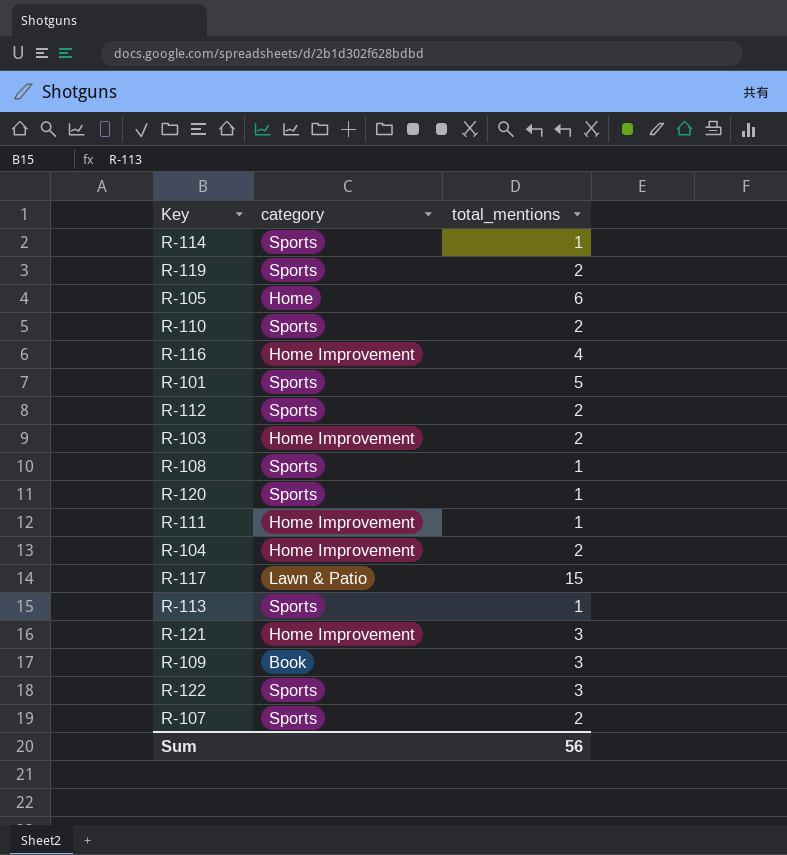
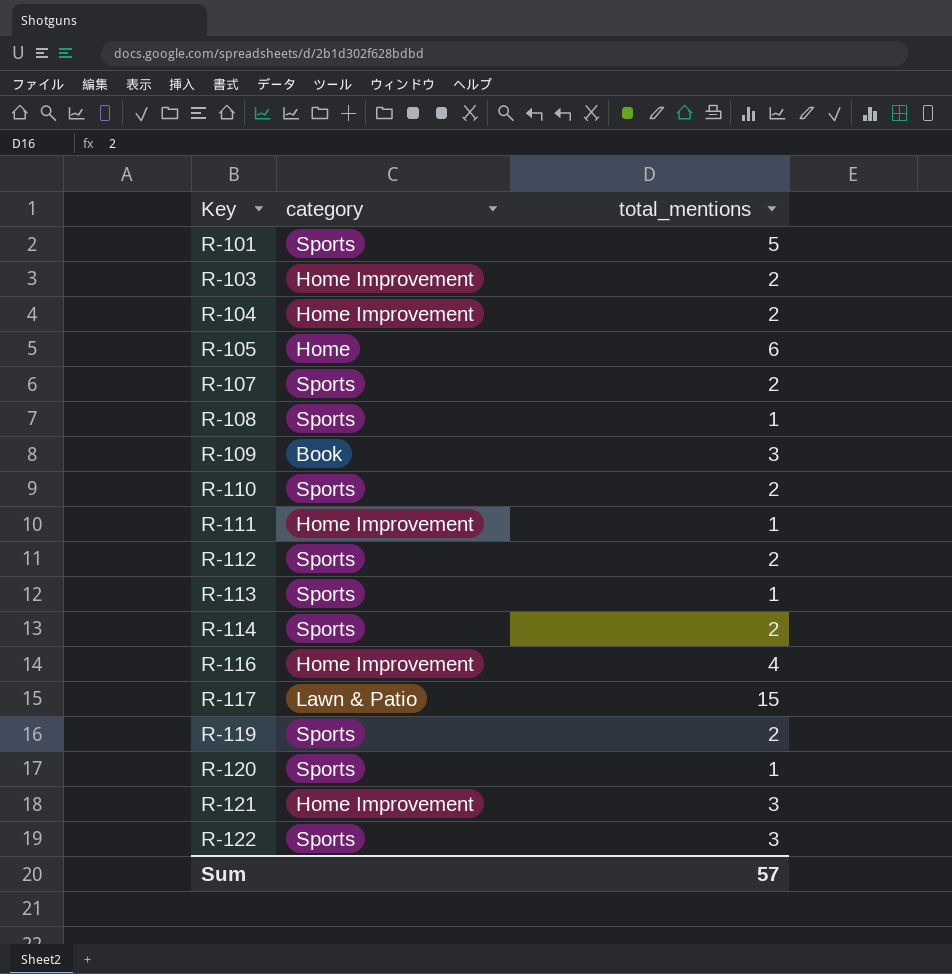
row order: none -> Key ascending
R-114 | total_mentions: 1 -> 2
Sum | total_mentions: 56 -> 57

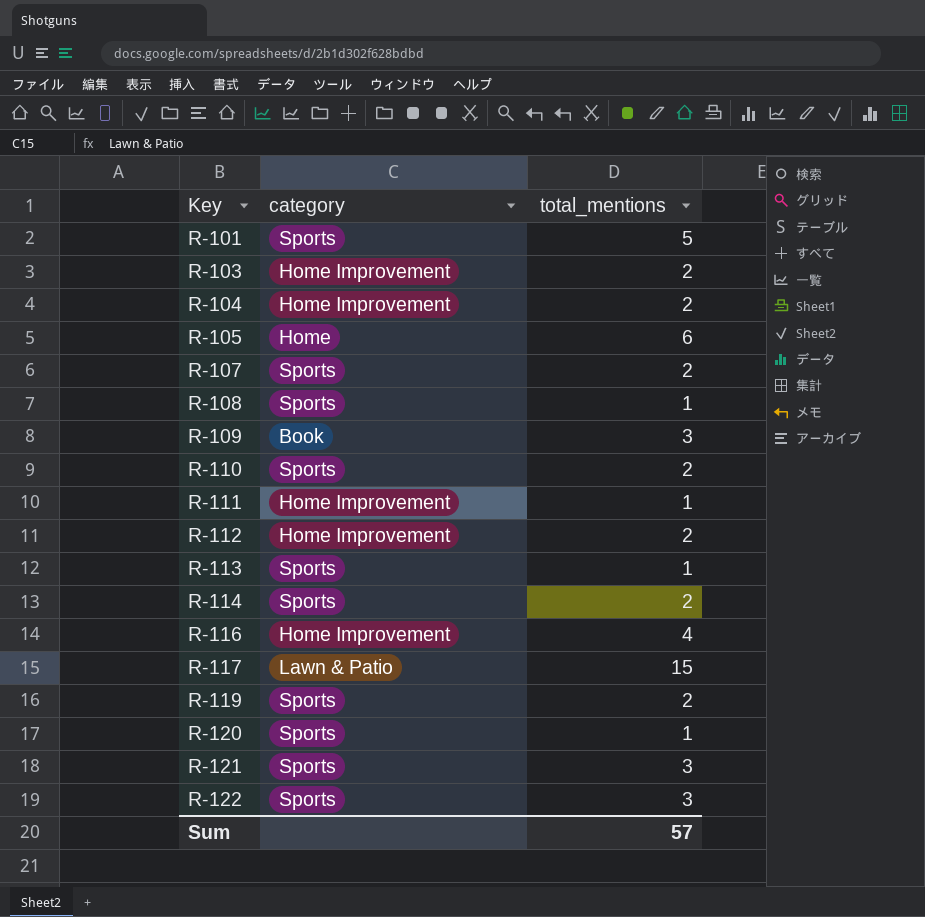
R-112 | category: Sports -> Home Improvement
R-121 | category: Home Improvement -> Sports

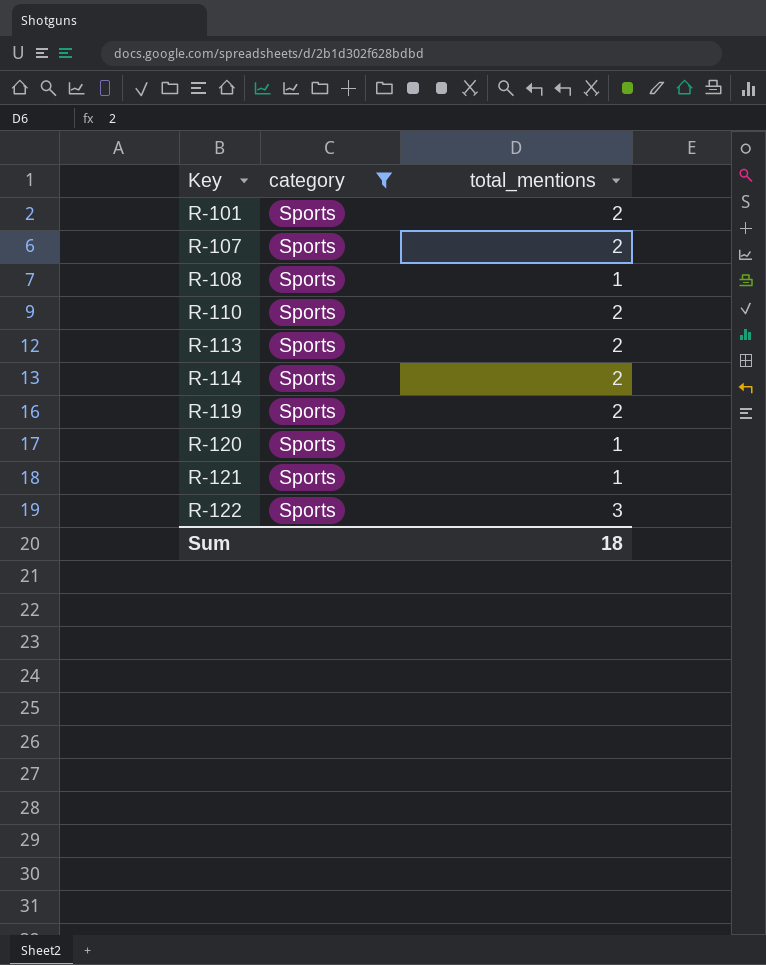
filter: none -> category = Sports
R-101 | total_mentions: 5 -> 2
R-113 | total_mentions: 1 -> 2
R-121 | total_mentions: 3 -> 1
Sum | total_mentions: 57 -> 18

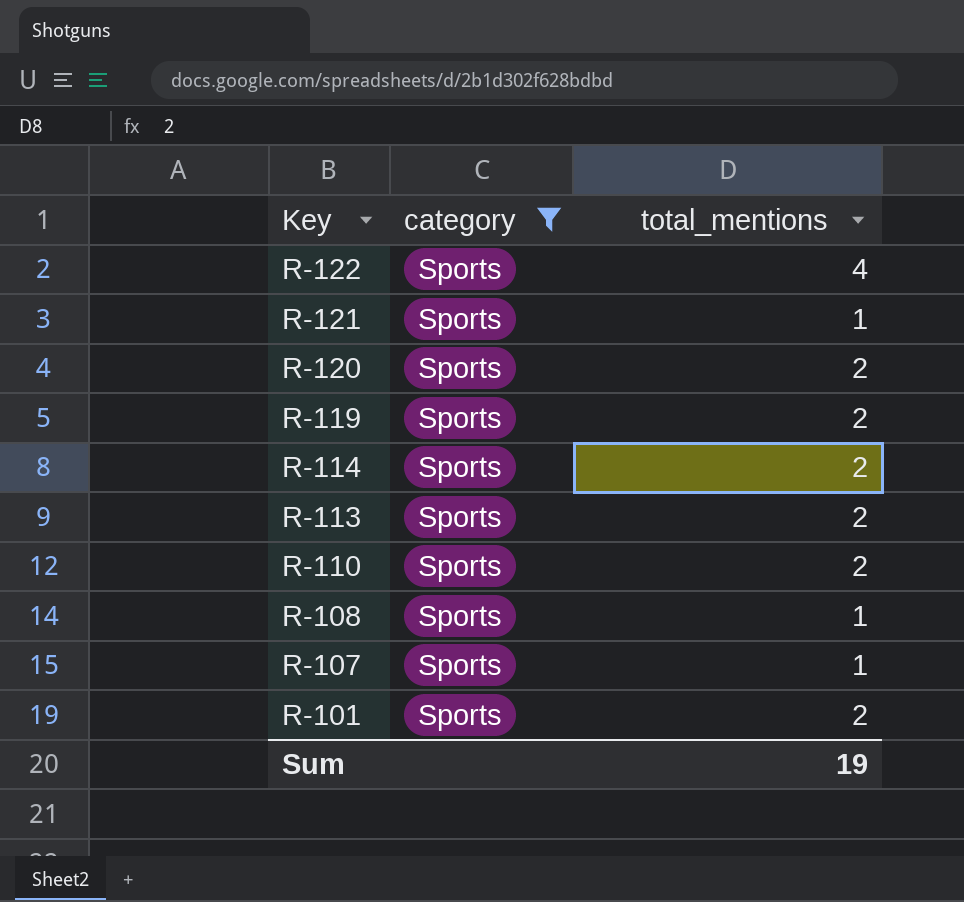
row order: Key ascending -> Key descending
R-122 | total_mentions: 3 -> 4
R-120 | total_mentions: 1 -> 2
R-107 | total_mentions: 2 -> 1
Sum | total_mentions: 18 -> 19

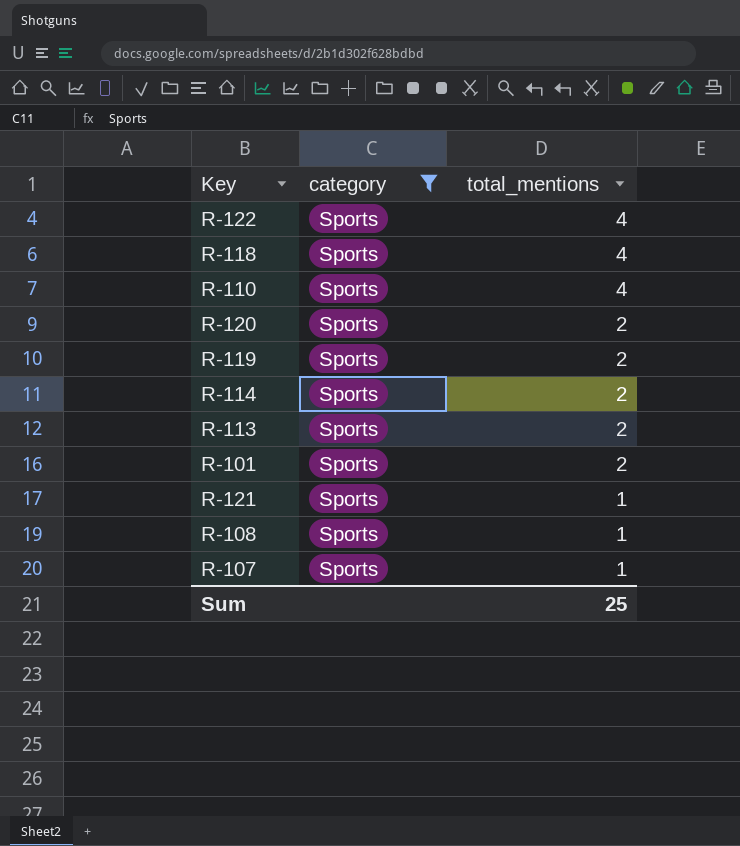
row order: Key descending -> total_mentions descending
row R-118: none -> Sports | 4
R-110 | total_mentions: 2 -> 4
Sum | total_mentions: 19 -> 25

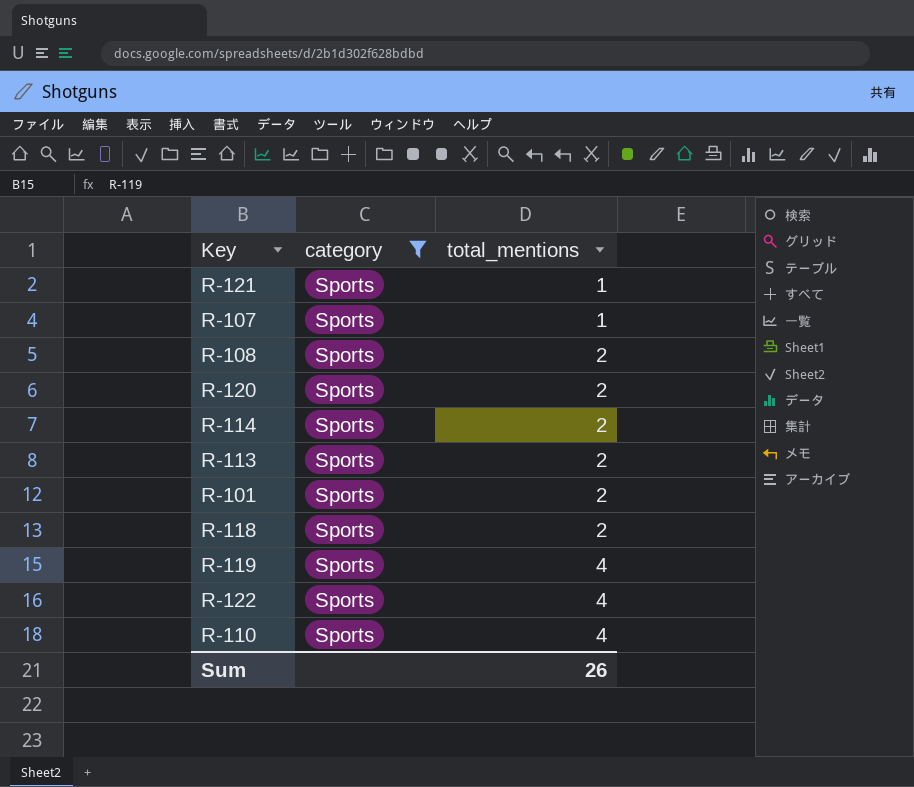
row order: total_mentions descending -> total_mentions ascending
R-108 | total_mentions: 1 -> 2
R-118 | total_mentions: 4 -> 2
R-119 | total_mentions: 2 -> 4
Sum | total_mentions: 25 -> 26

